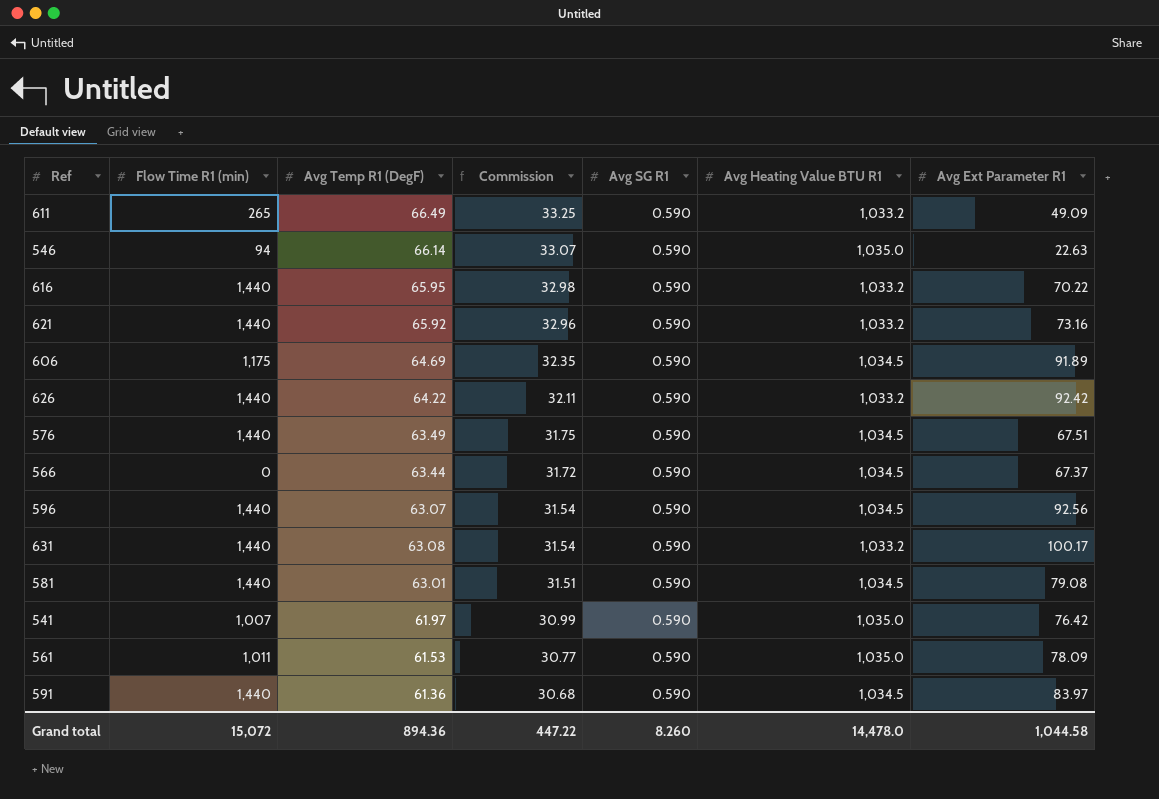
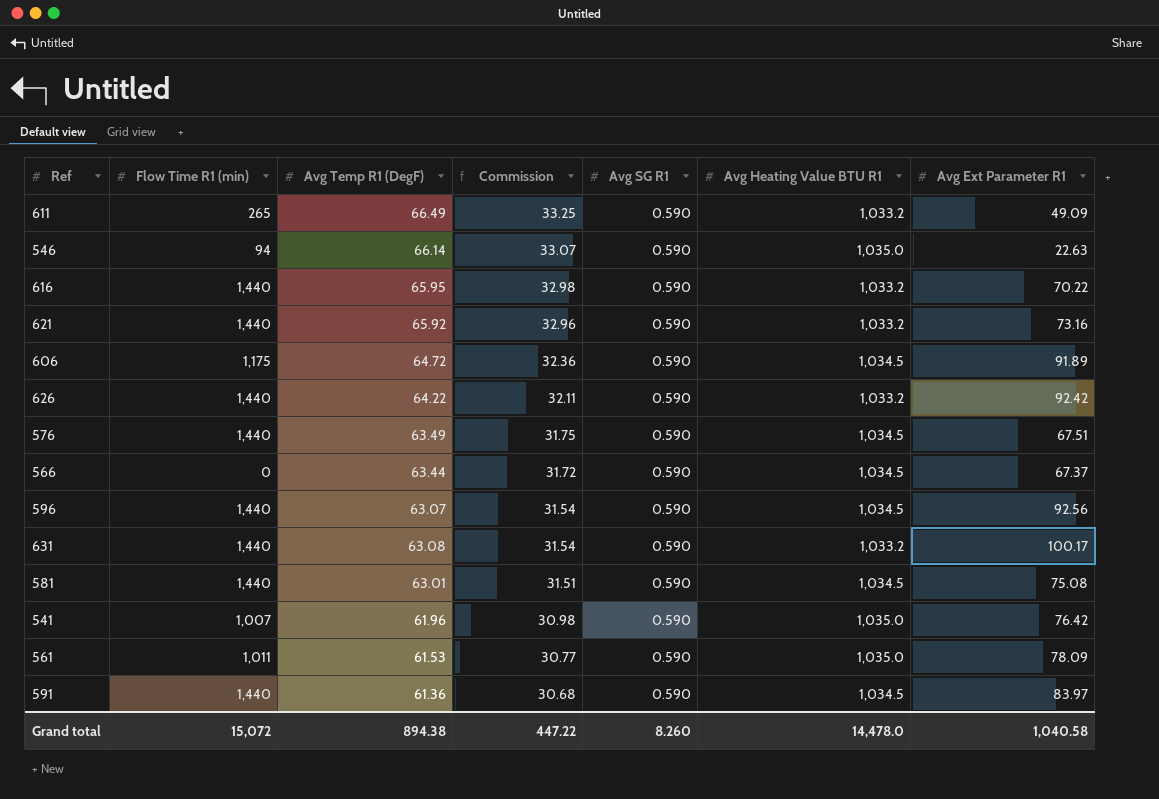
606 | Avg Temp R1 (DegF): 64.69 -> 64.72
606 | Commission: 32.35 -> 32.36
581 | Avg Ext Parameter R1: 79.08 -> 75.08
541 | Avg Temp R1 (DegF): 61.97 -> 61.96
541 | Commission: 30.99 -> 30.98
Grand total | Avg Temp R1 (DegF): 894.36 -> 894.38
Grand total | Avg Ext Parameter R1: 1,044.58 -> 1,040.58

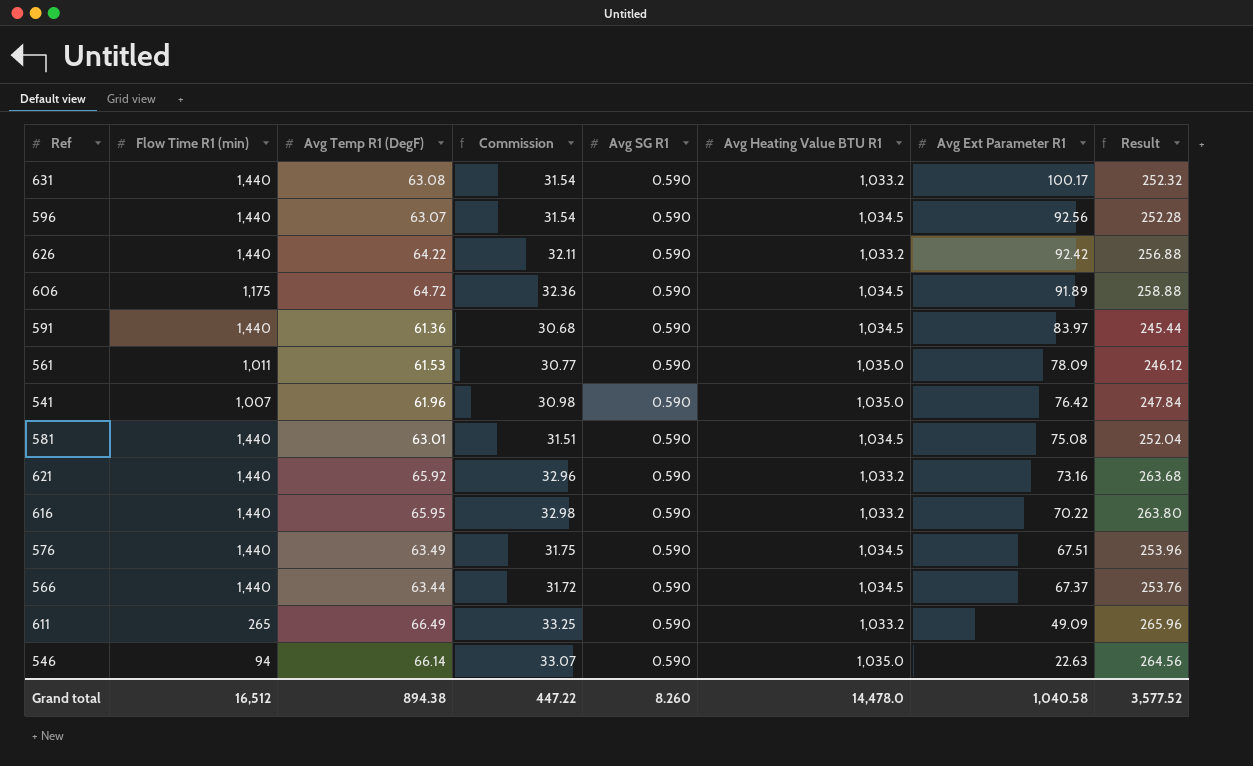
row order: Commission descending -> Avg Ext Parameter R1 descending
column Result | formula: none -> [Avg Temp R1 (DegF)] * 4
566 | Flow Time R1 (min): 0 -> 1,440
Grand total | Flow Time R1 (min): 15,072 -> 16,512

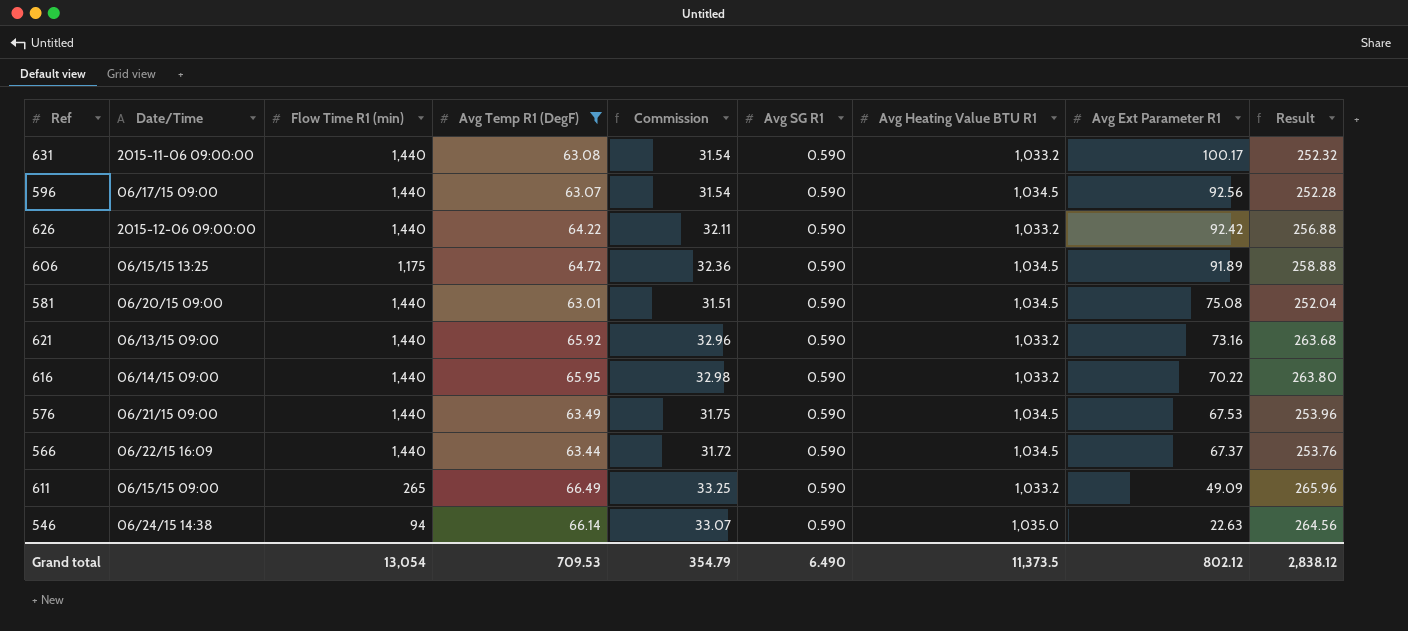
filter: none -> Avg Temp R1 (DegF) >= 63.01
column Date/Time | position: none -> 2
576 | Avg Ext Parameter R1: 67.51 -> 67.53
Grand total | Flow Time R1 (min): 16,512 -> 13,054
Grand total | Avg Temp R1 (DegF): 894.38 -> 709.53
Grand total | Commission: 447.22 -> 354.79
Grand total | Avg SG R1: 8.260 -> 6.490
Grand total | Avg Heating Value BTU R1: 14,478.0 -> 11,373.5
Grand total | Avg Ext Parameter R1: 1,040.58 -> 802.12
Grand total | Result: 3,577.52 -> 2,838.12

